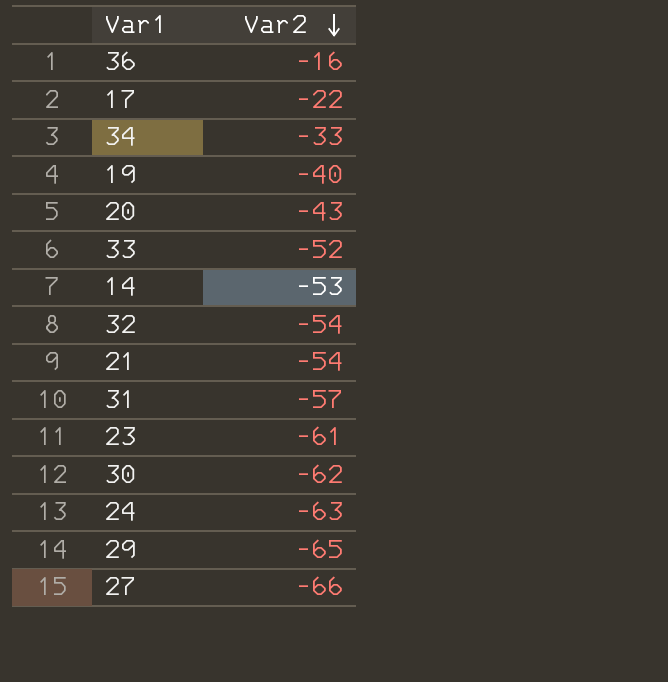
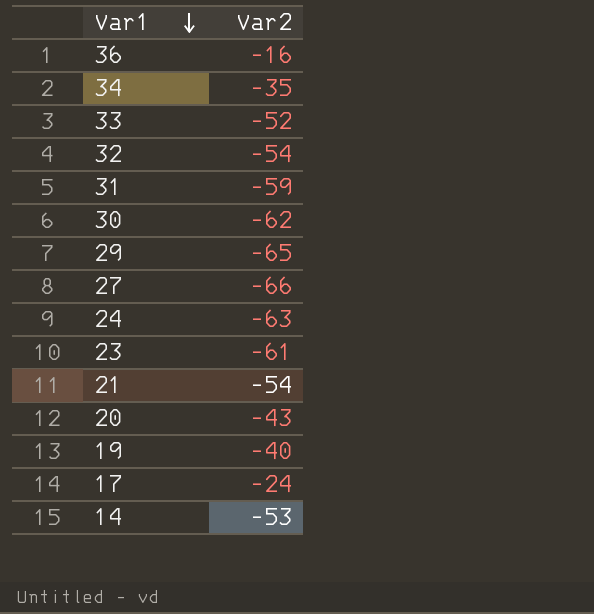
row order: Var2 descending -> Var1 descending
34 | Var2: -33 -> -35
31 | Var2: -57 -> -59
17 | Var2: -22 -> -24

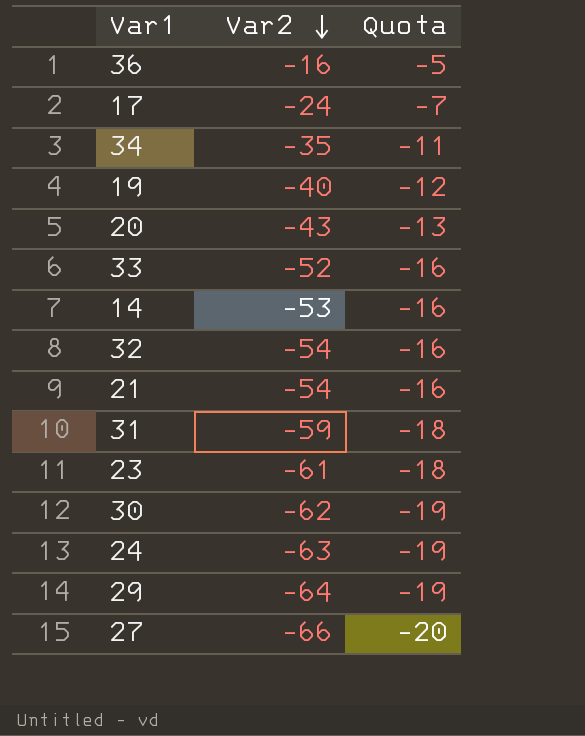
row order: Var1 descending -> Var2 descending
column Quota | formula: none -> [Var2] * 0.3
29 | Var2: -65 -> -64

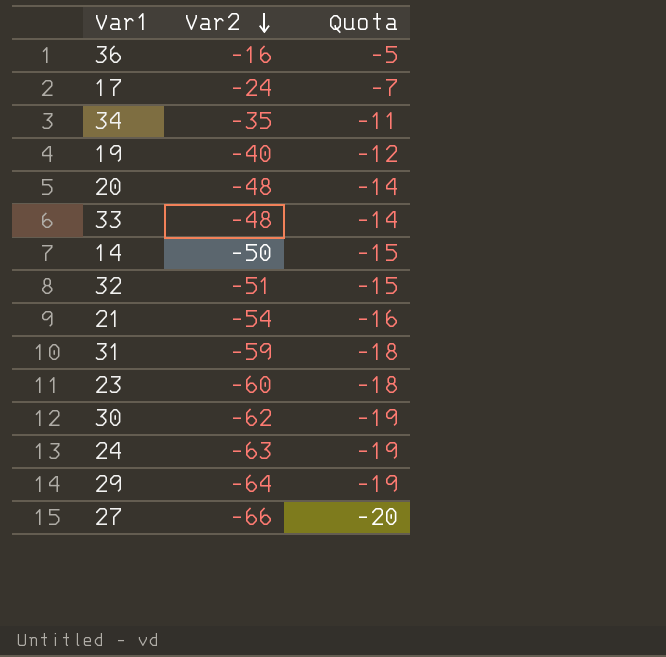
20 | Var2: -43 -> -48
20 | Quota: -13 -> -14
33 | Var2: -52 -> -48
33 | Quota: -16 -> -14
14 | Var2: -53 -> -50
14 | Quota: -16 -> -15
32 | Var2: -54 -> -51
32 | Quota: -16 -> -15
23 | Var2: -61 -> -60

